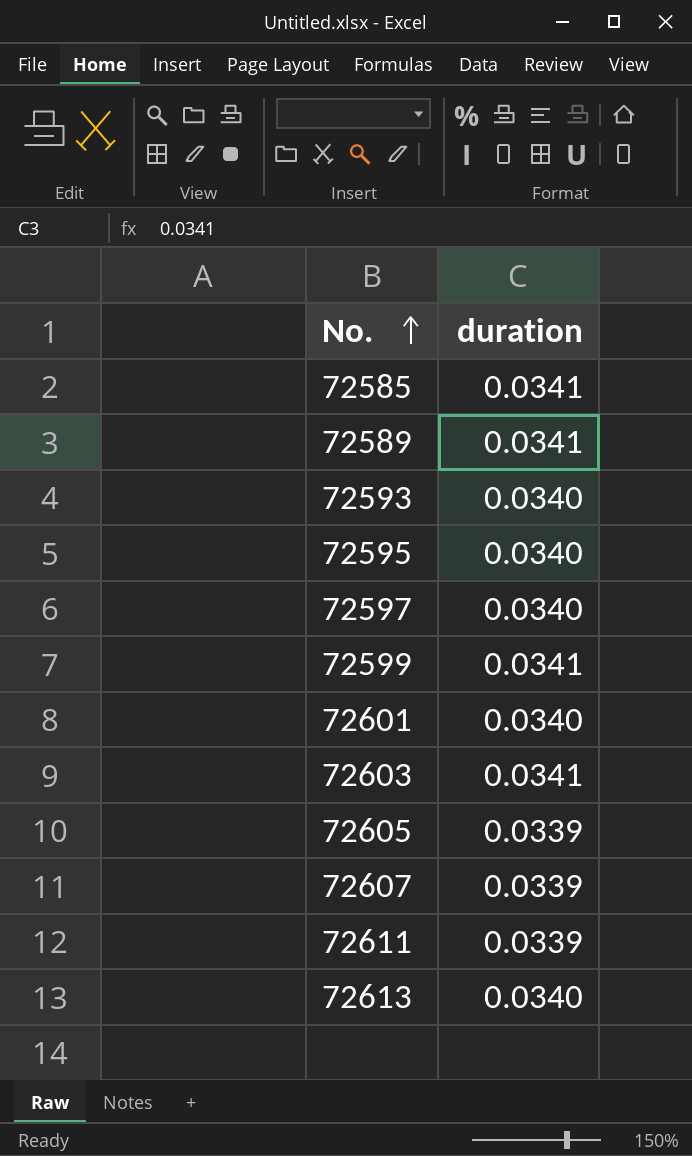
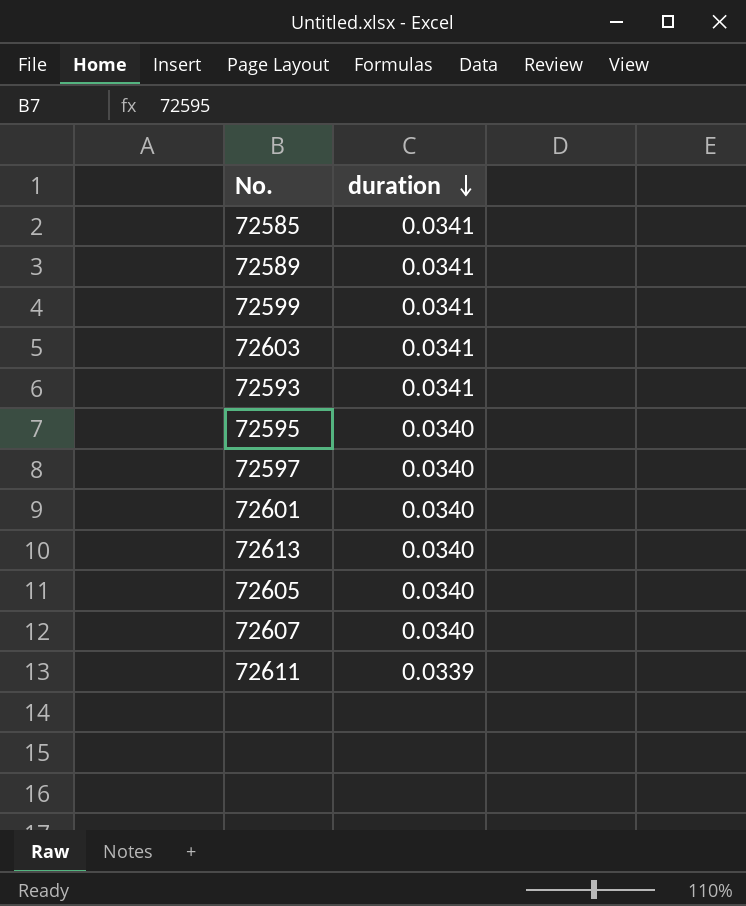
row order: No. ascending -> duration descending
72593 | duration: 0.0340 -> 0.0341
72605 | duration: 0.0339 -> 0.0340
72607 | duration: 0.0339 -> 0.0340

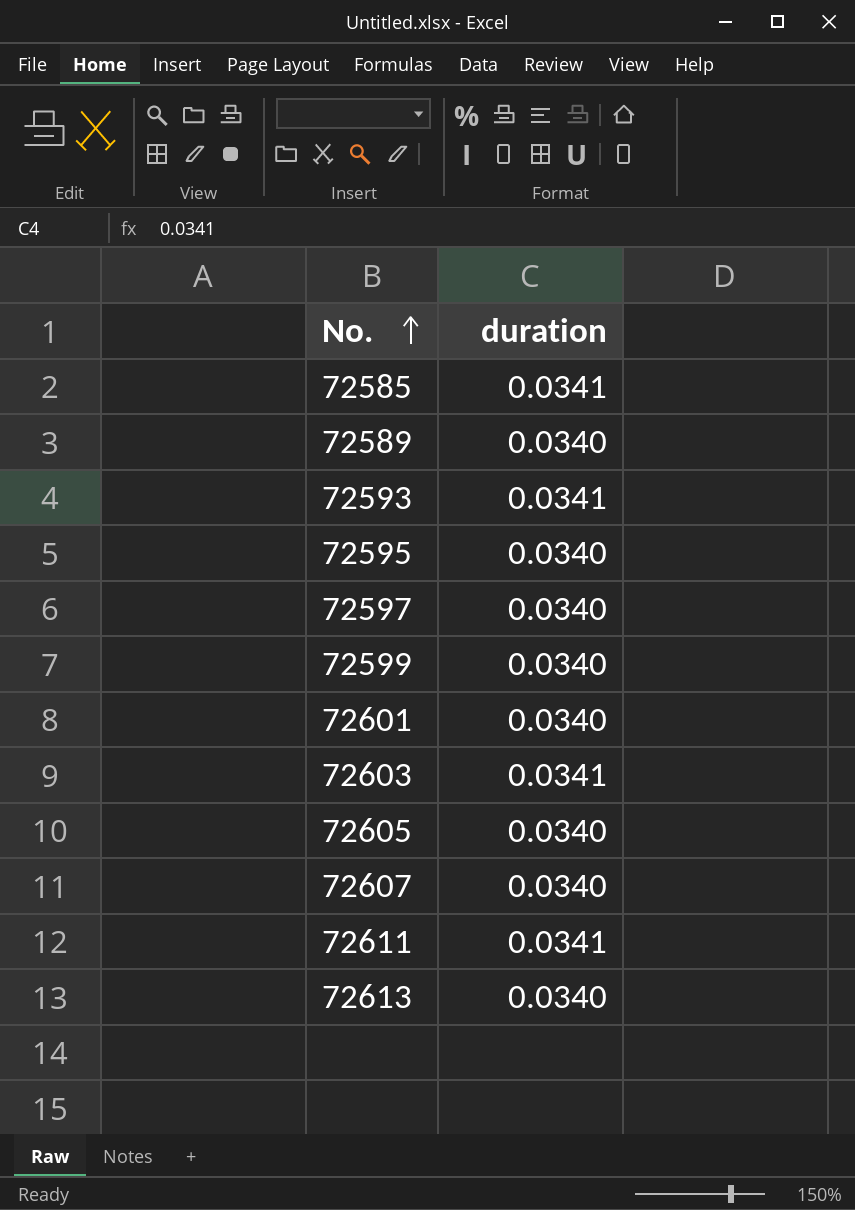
row order: duration descending -> No. ascending
72589 | duration: 0.0341 -> 0.0340
72599 | duration: 0.0341 -> 0.0340
72611 | duration: 0.0339 -> 0.0341

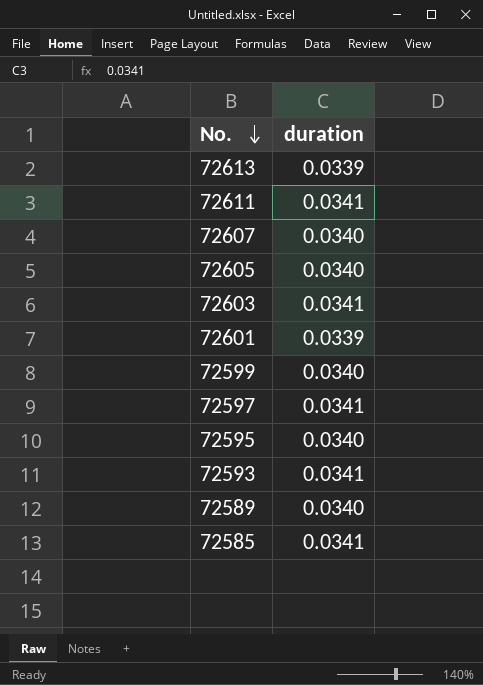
row order: No. ascending -> No. descending
72613 | duration: 0.0340 -> 0.0339
72601 | duration: 0.0340 -> 0.0339
72597 | duration: 0.0340 -> 0.0341

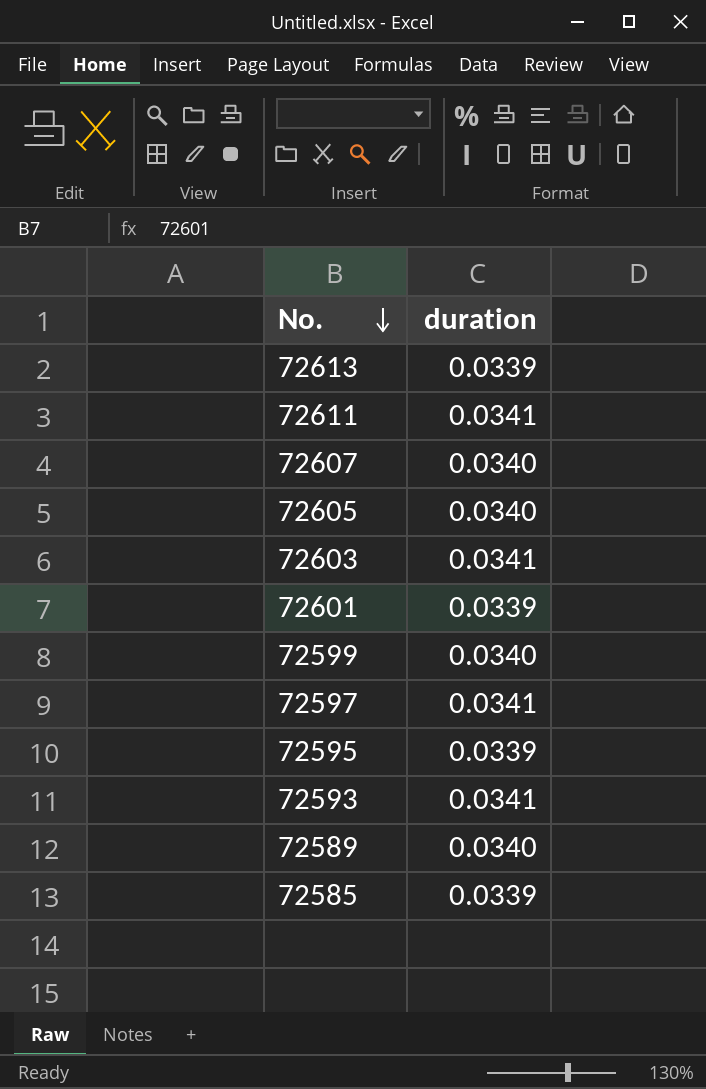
72595 | duration: 0.0340 -> 0.0339
72585 | duration: 0.0341 -> 0.0339

